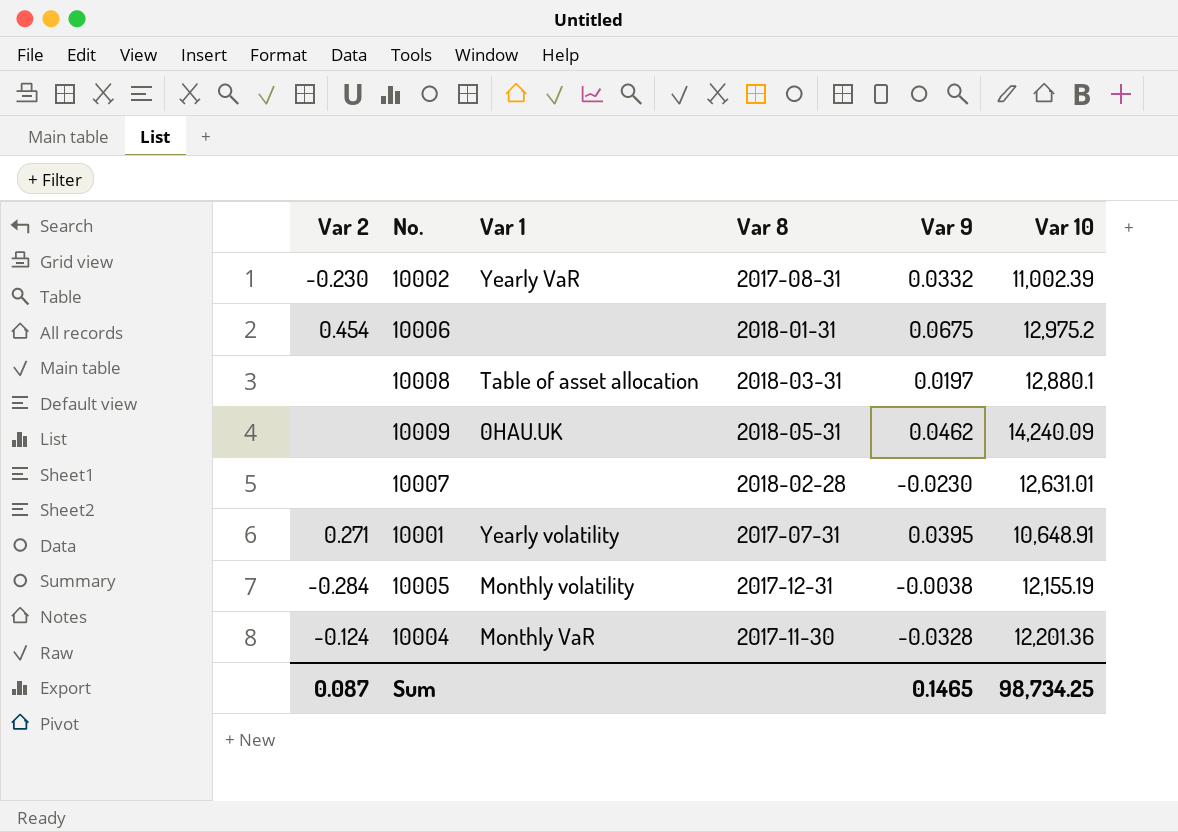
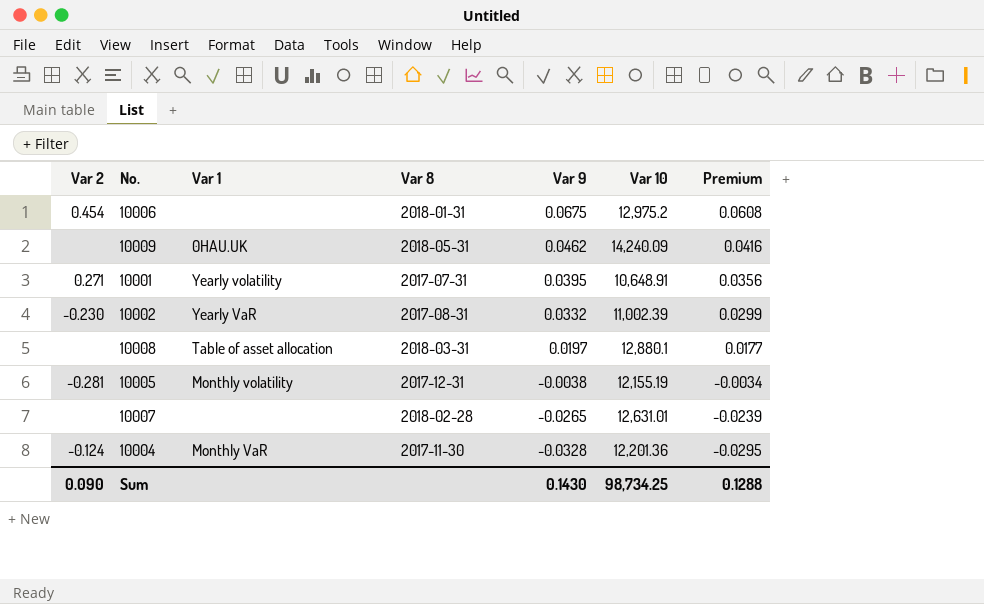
row order: none -> Var 9 descending
column Premium | formula: none -> [Var 9] * 0.9
10005 | Var 2: -0.284 -> -0.281
10007 | Var 9: -0.0230 -> -0.0265
Sum | Var 2: 0.087 -> 0.090
Sum | Var 9: 0.1465 -> 0.1430

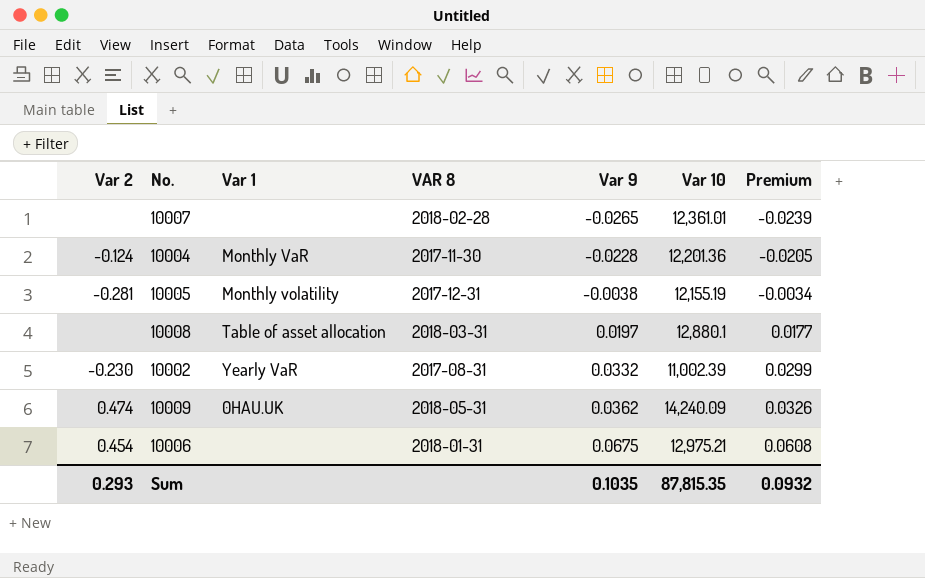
row order: Var 9 descending -> Var 9 ascending
column name: Var 8 -> VAR 8
row 10001: 0.271 | Yearly volatility | 2017-07-31 | 0.0395 | 10,648.91 | 0.0356 -> none
10007 | Var 10: 12,631.01 -> 12,361.01
10004 | Var 9: -0.0328 -> -0.0228
10004 | Premium: -0.0295 -> -0.0205
10009 | Var 2: none -> 0.474
10009 | Var 9: 0.0462 -> 0.0362
10009 | Premium: 0.0416 -> 0.0326
10006 | Var 10: 12,975.2 -> 12,975.21
Sum | Var 2: 0.090 -> 0.293
Sum | Var 9: 0.1430 -> 0.1035
Sum | Var 10: 98,734.25 -> 87,815.35
Sum | Premium: 0.1288 -> 0.0932

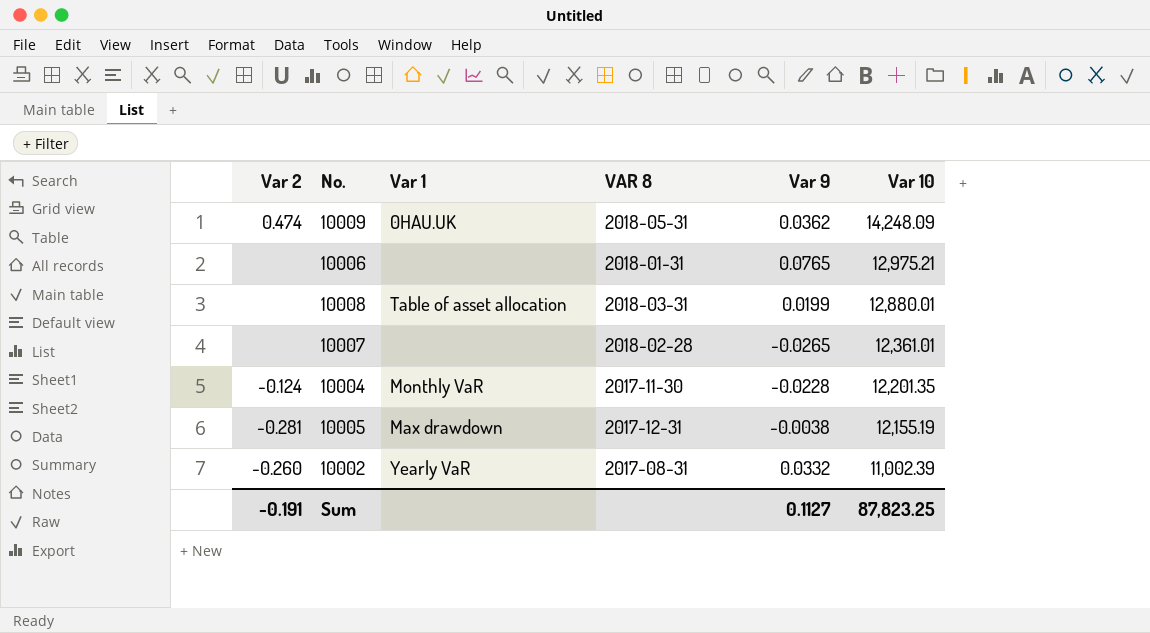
row order: Var 9 ascending -> Var 10 descending
column Premium | formula: [Var 9] * 0.9 -> none
10009 | Var 10: 14,240.09 -> 14,248.09
10006 | Var 2: 0.454 -> none
10006 | Var 9: 0.0675 -> 0.0765
10008 | Var 9: 0.0197 -> 0.0199
10008 | Var 10: 12,880.1 -> 12,880.01
10004 | Var 10: 12,201.36 -> 12,201.35
10005 | Var 1: Monthly volatility -> Max drawdown
10002 | Var 2: -0.230 -> -0.260
Sum | Var 2: 0.293 -> -0.191
Sum | Var 9: 0.1035 -> 0.1127
Sum | Var 10: 87,815.35 -> 87,823.25

